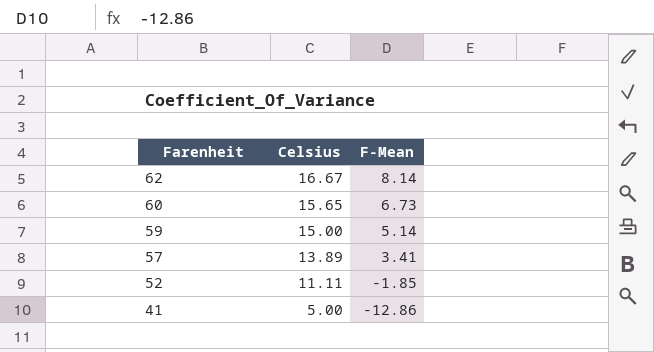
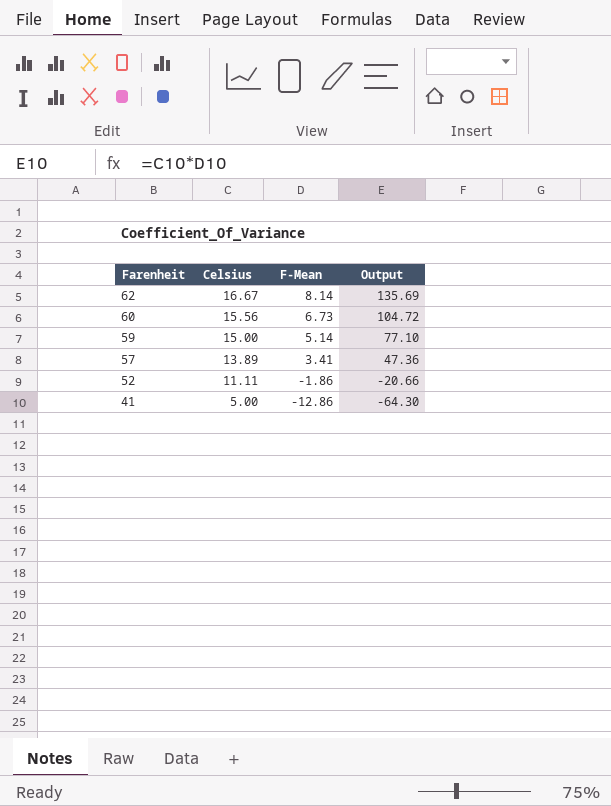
column Output | formula: none -> [Celsius] * [F-Mean]
60 | Celsius: 15.65 -> 15.56
52 | F-Mean: -1.85 -> -1.86

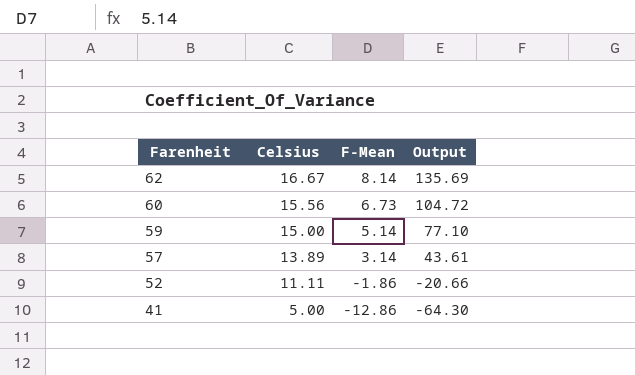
57 | F-Mean: 3.41 -> 3.14
57 | Output: 47.36 -> 43.61

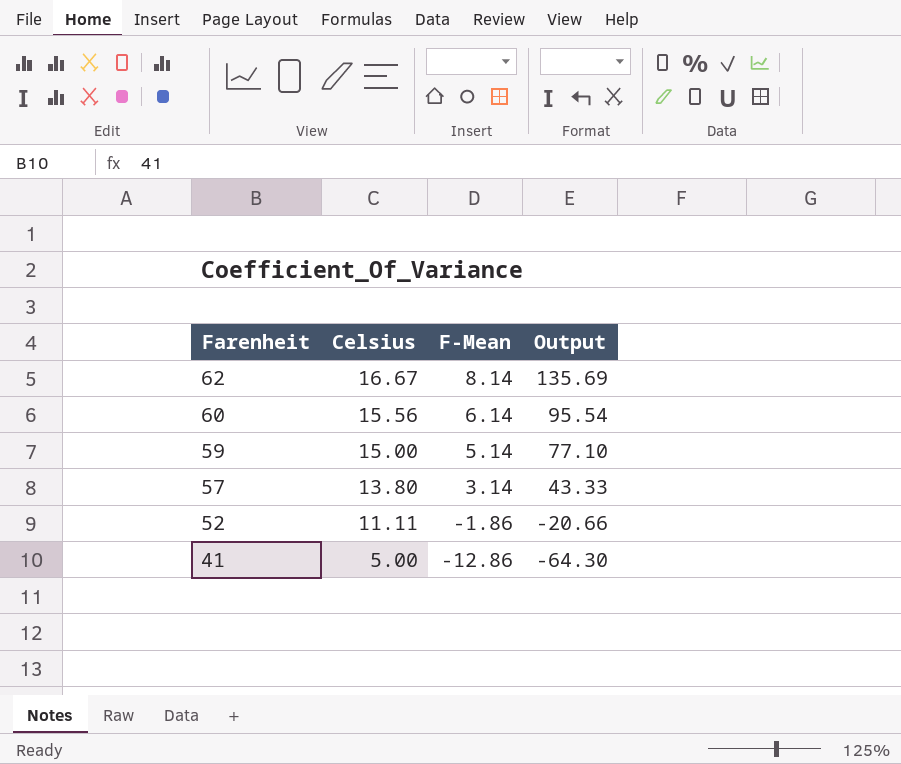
60 | F-Mean: 6.73 -> 6.14
60 | Output: 104.72 -> 95.54
57 | Celsius: 13.89 -> 13.80
57 | Output: 43.61 -> 43.33

